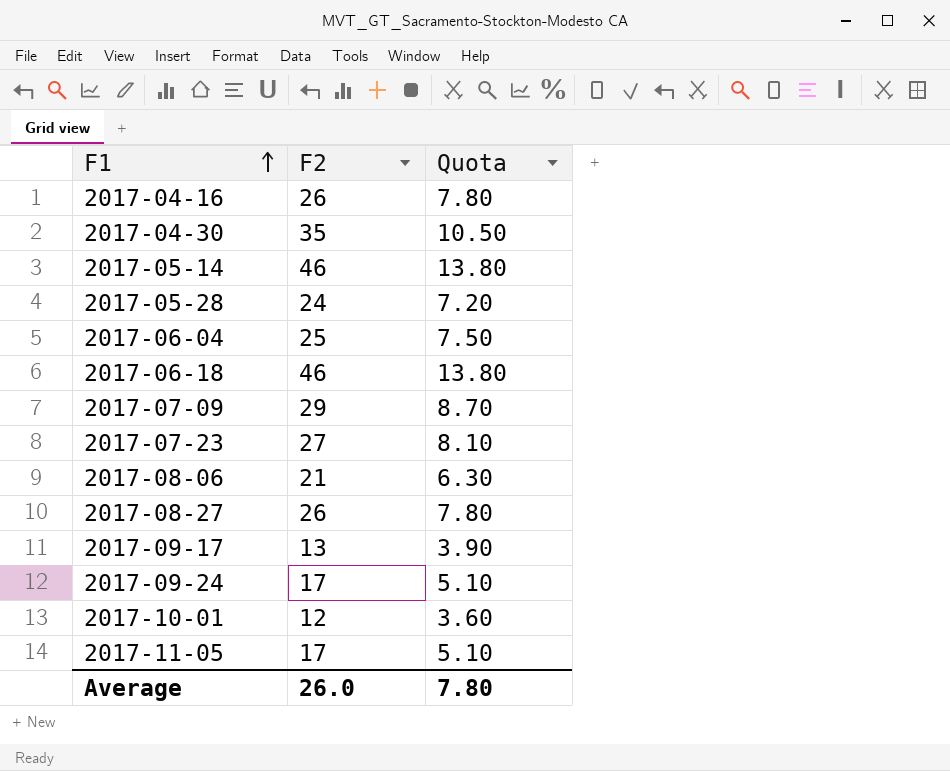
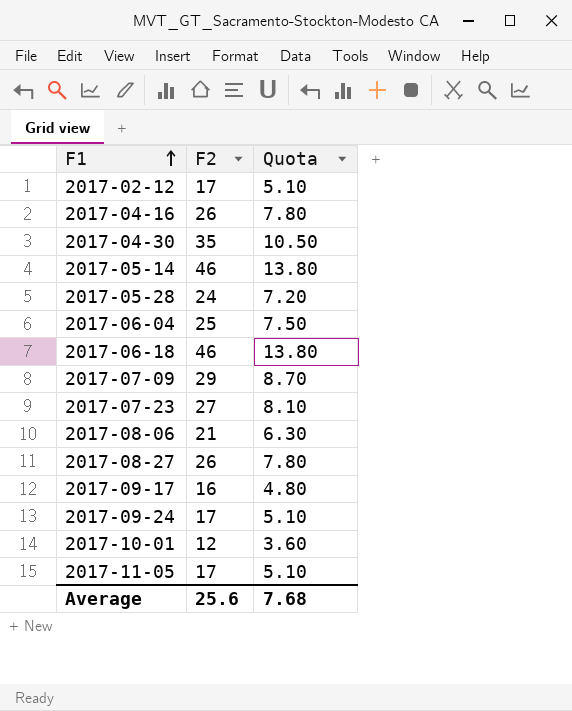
row 2017-02-12: none -> 17 | 5.10
2017-09-17 | F2: 13 -> 16
2017-09-17 | Quota: 3.90 -> 4.80
Average | F2: 26.0 -> 25.6
Average | Quota: 7.80 -> 7.68

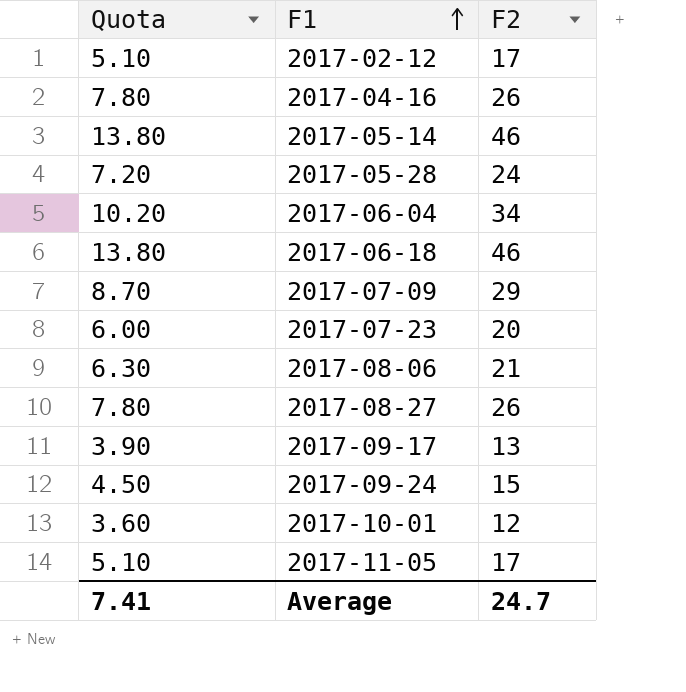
column Quota | position: 3 -> 1
row 2017-04-30: 35 | 10.50 -> none
2017-06-04 | Quota: 7.50 -> 10.20
2017-06-04 | F2: 25 -> 34
2017-07-23 | Quota: 8.10 -> 6.00
2017-07-23 | F2: 27 -> 20
2017-09-17 | Quota: 4.80 -> 3.90
2017-09-17 | F2: 16 -> 13
2017-09-24 | Quota: 5.10 -> 4.50
2017-09-24 | F2: 17 -> 15
Average | Quota: 7.68 -> 7.41
Average | F2: 25.6 -> 24.7

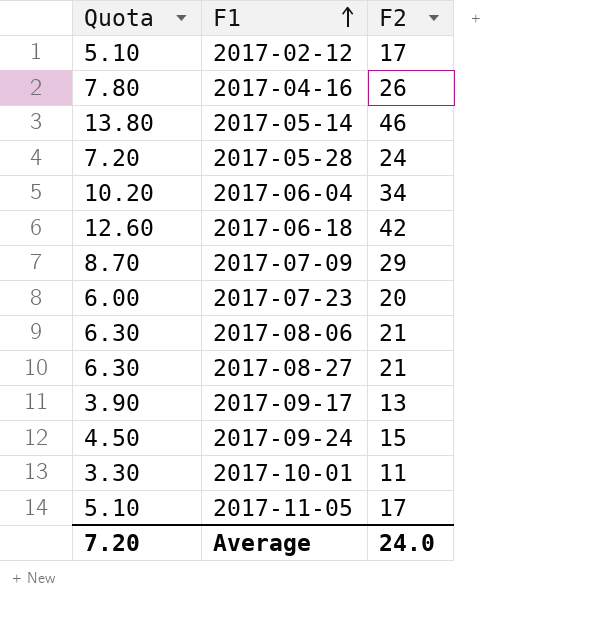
2017-06-18 | Quota: 13.80 -> 12.60
2017-06-18 | F2: 46 -> 42
2017-08-27 | Quota: 7.80 -> 6.30
2017-08-27 | F2: 26 -> 21
2017-10-01 | Quota: 3.60 -> 3.30
2017-10-01 | F2: 12 -> 11
Average | Quota: 7.41 -> 7.20
Average | F2: 24.7 -> 24.0

